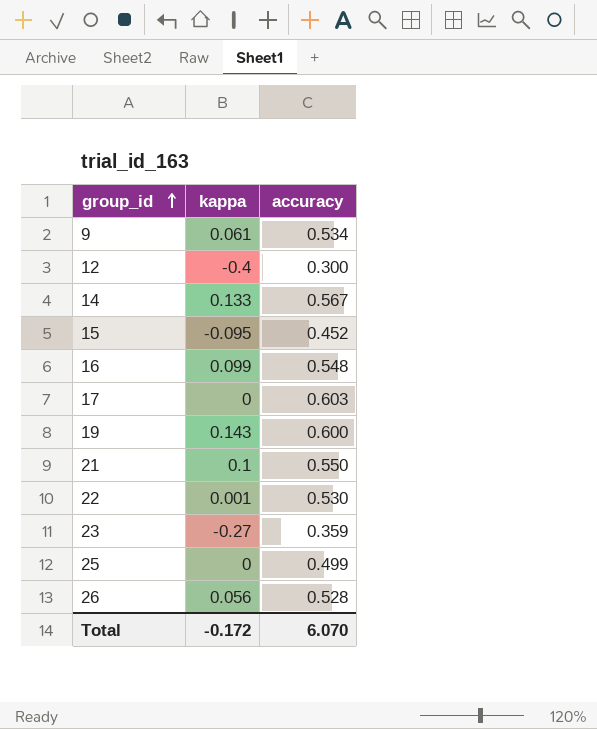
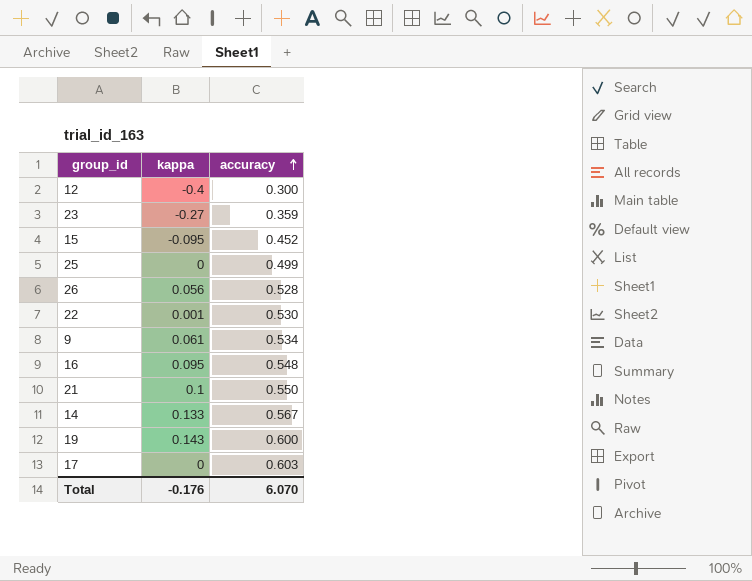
row order: group_id ascending -> accuracy ascending
16 | kappa: 0.099 -> 0.095
Total | kappa: -0.172 -> -0.176

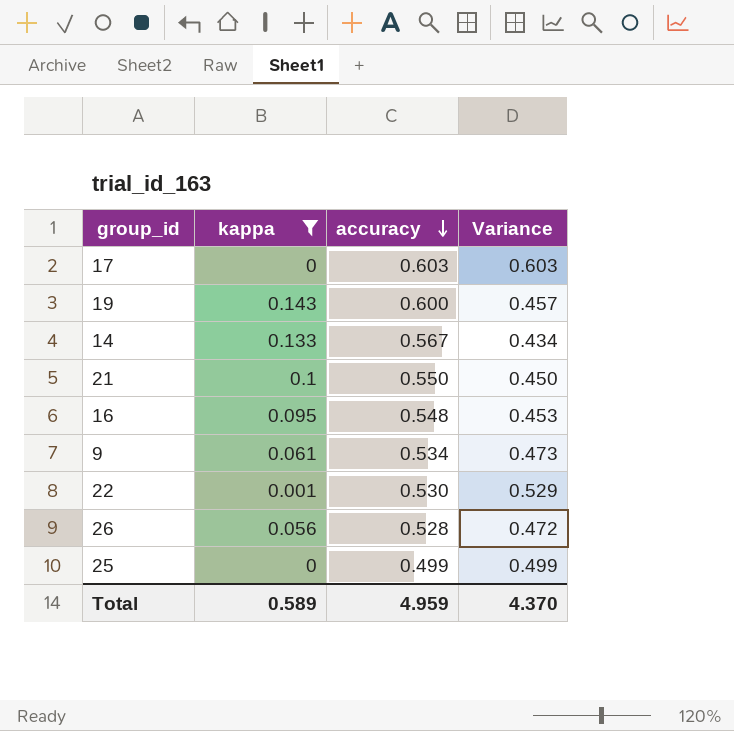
filter: none -> kappa >= 0
row order: accuracy ascending -> accuracy descending
column Variance | formula: none -> [accuracy] - [kappa]
Total | kappa: -0.176 -> 0.589
Total | accuracy: 6.070 -> 4.959

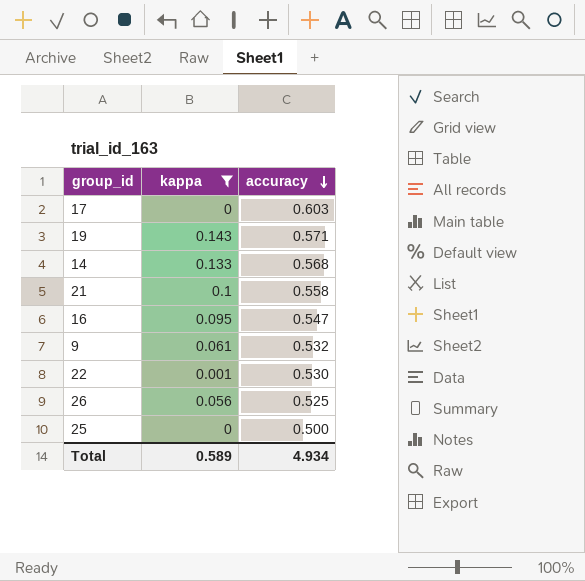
column Variance | formula: [accuracy] - [kappa] -> none
19 | accuracy: 0.600 -> 0.571
14 | accuracy: 0.567 -> 0.568
21 | accuracy: 0.550 -> 0.558
16 | accuracy: 0.548 -> 0.547
9 | accuracy: 0.534 -> 0.532
26 | accuracy: 0.528 -> 0.525
25 | accuracy: 0.499 -> 0.500
Total | accuracy: 4.959 -> 4.934

